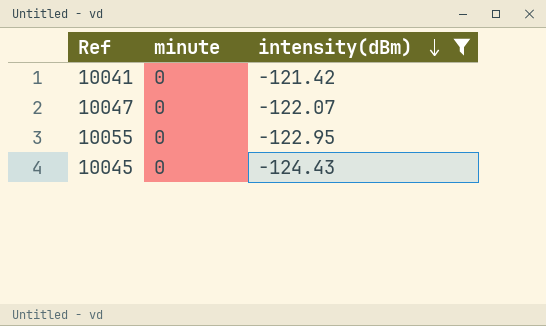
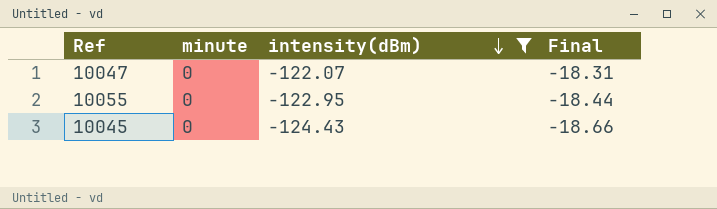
column Final | formula: none -> [intensity(dBm)] * 0.15
row 10041: 0 | -121.42 -> none

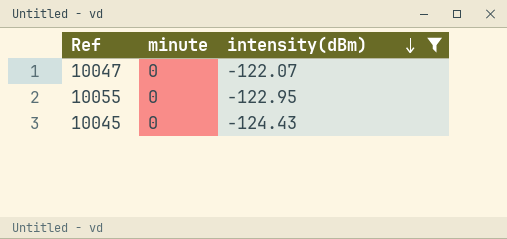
column Final | formula: [intensity(dBm)] * 0.15 -> none

